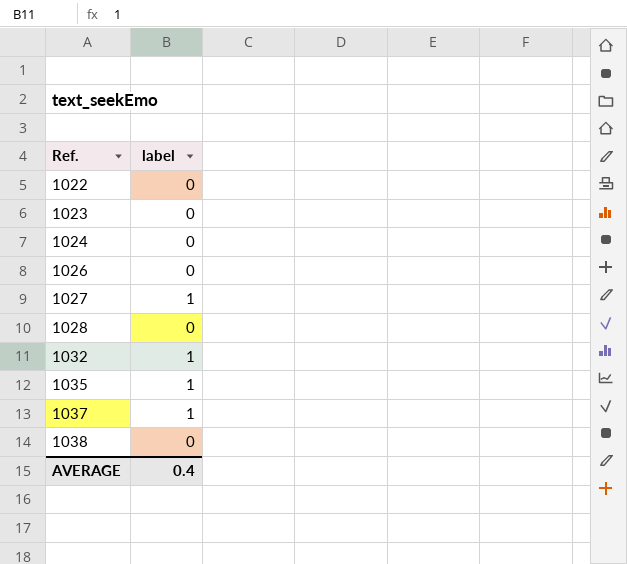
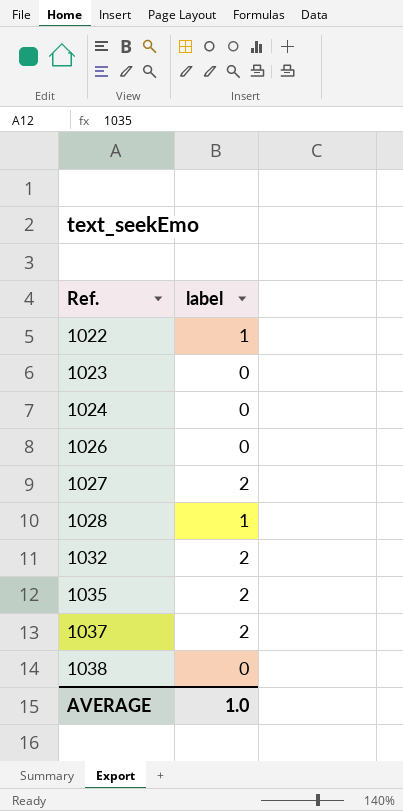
1022 | label: 0 -> 1
1027 | label: 1 -> 2
1028 | label: 0 -> 1
1032 | label: 1 -> 2
1035 | label: 1 -> 2
1037 | label: 1 -> 2
AVERAGE | label: 0.4 -> 1.0

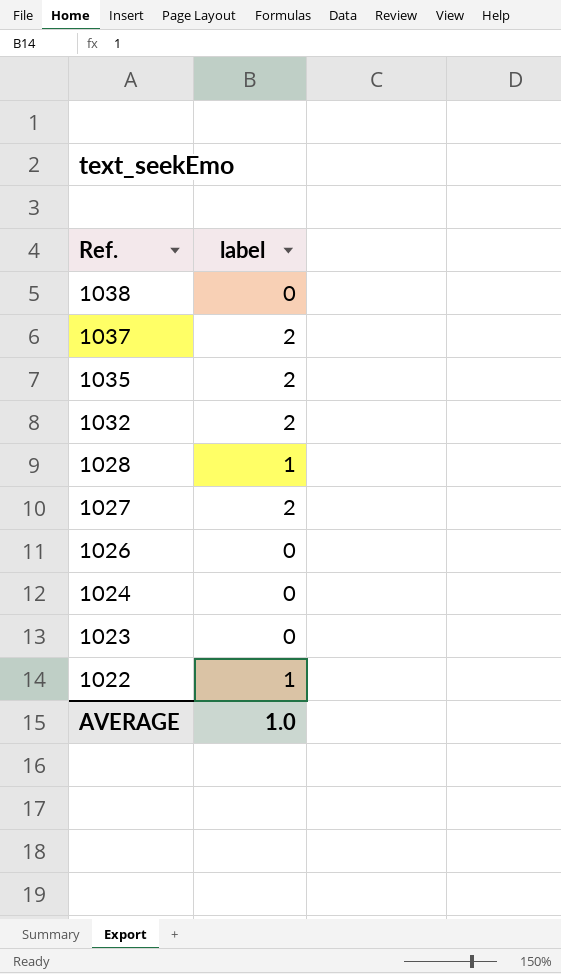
row order: Ref. ascending -> Ref. descending

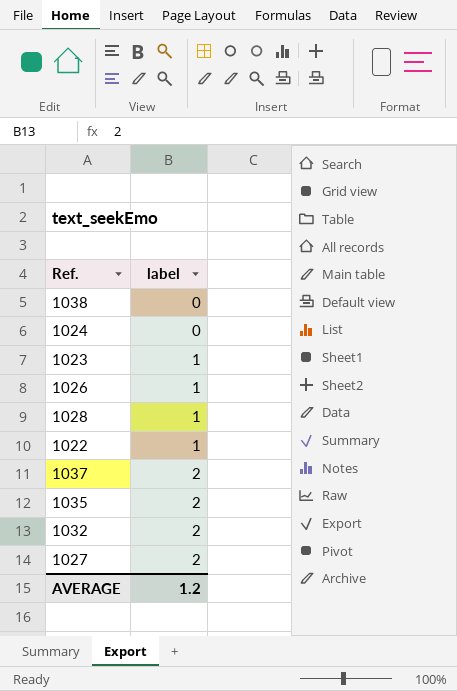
row order: Ref. descending -> label ascending
1023 | label: 0 -> 1
1026 | label: 0 -> 1
AVERAGE | label: 1.0 -> 1.2

